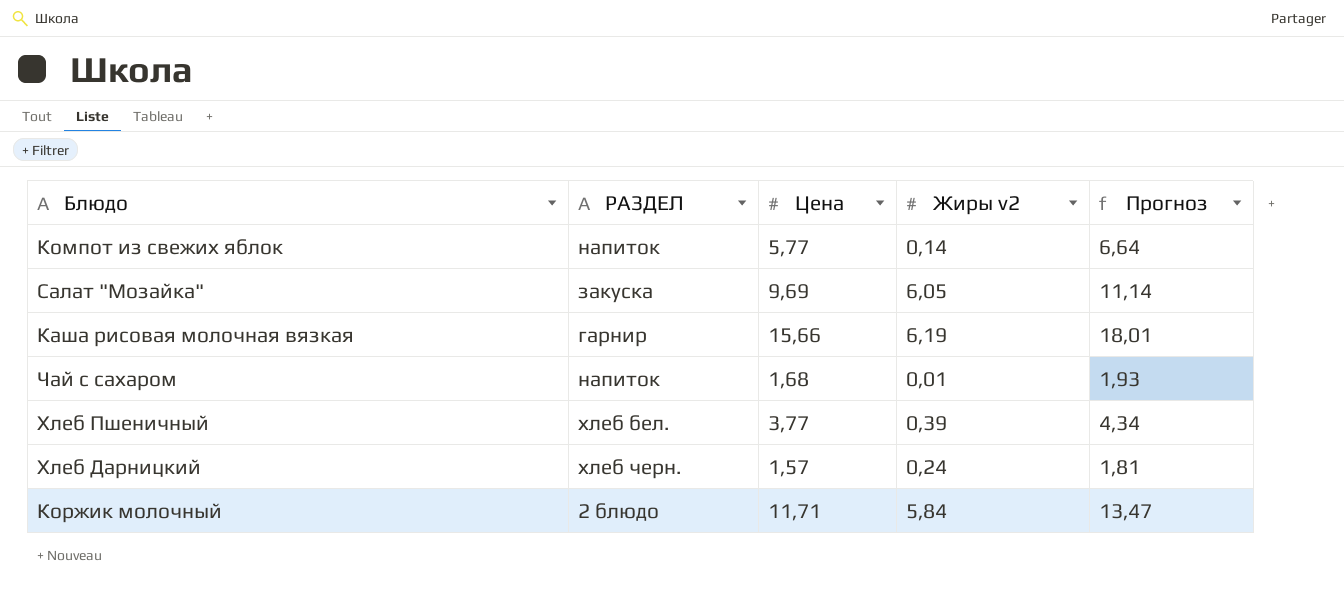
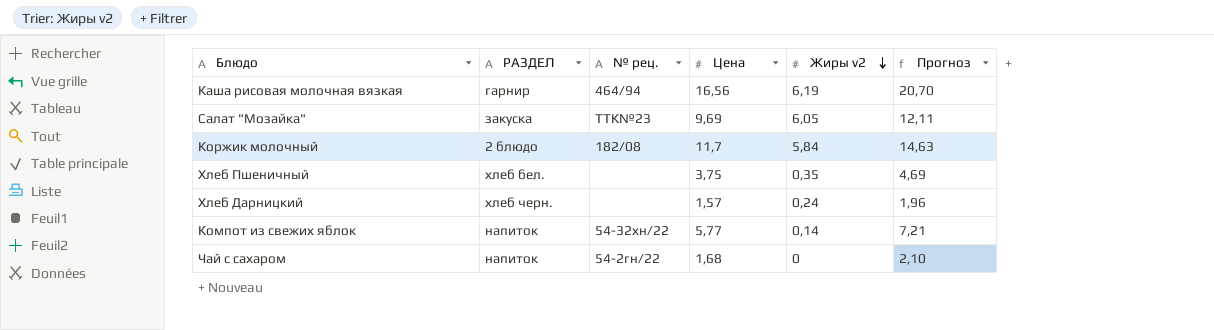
row order: none -> Жиры v2 descending
column № рец. | position: none -> 3
column Прогноз | formula: [Цена] * 1,15 -> [Цена] * 1,25
Каша рисовая молочная вязкая | Цена: 15,66 -> 16,56
Коржик молочный | Цена: 11,71 -> 11,7
Хлеб Пшеничный | Цена: 3,77 -> 3,75
Хлеб Пшеничный | Жиры v2: 0,39 -> 0,35
Чай с сахаром | Жиры v2: 0,01 -> 0

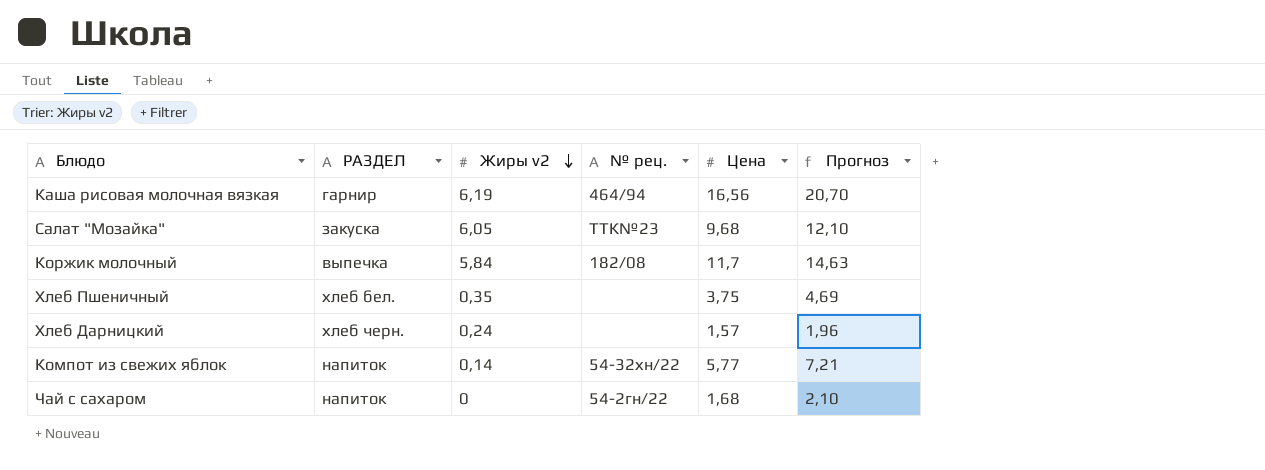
column Жиры v2 | position: 5 -> 3
Салат "Мозайка" | Цена: 9,69 -> 9,68
Салат "Мозайка" | Прогноз: 12,11 -> 12,10
Коржик молочный | РАЗДЕЛ: 2 блюдо -> выпечка

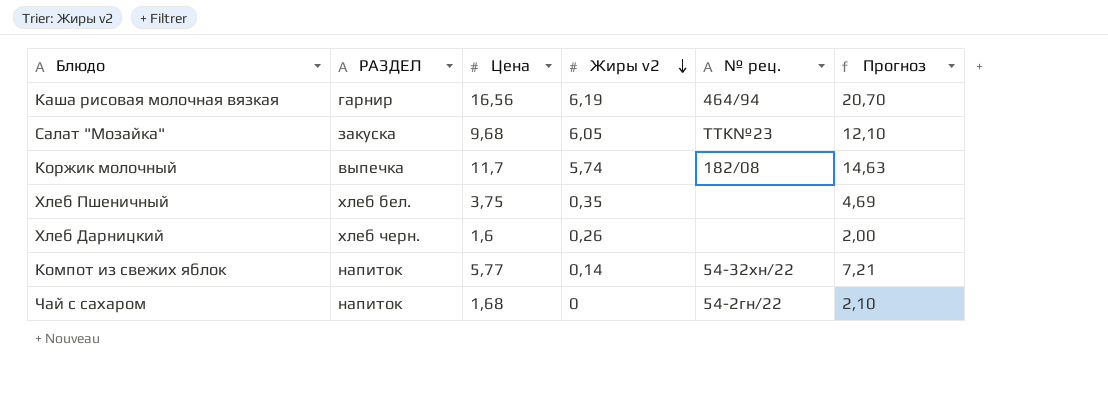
column Цена | position: 5 -> 3
Коржик молочный | Жиры v2: 5,84 -> 5,74
Хлеб Дарницкий | Цена: 1,57 -> 1,6
Хлеб Дарницкий | Жиры v2: 0,24 -> 0,26
Хлеб Дарницкий | Прогноз: 1,96 -> 2,00

